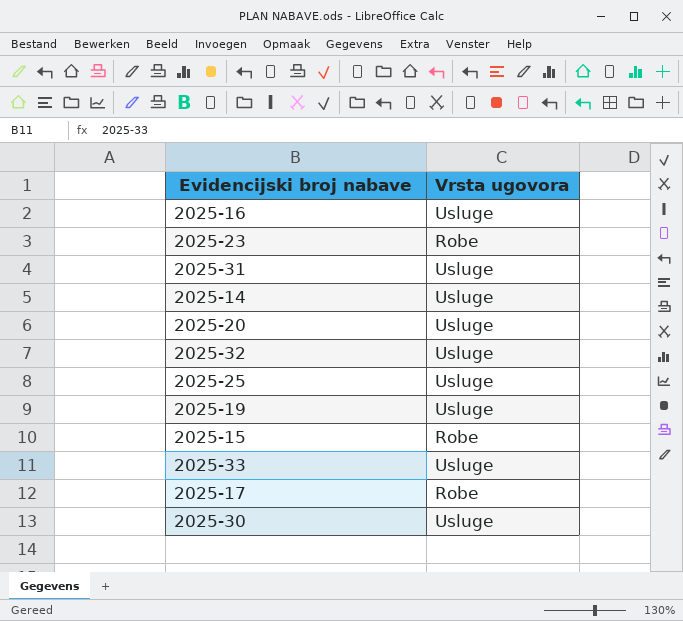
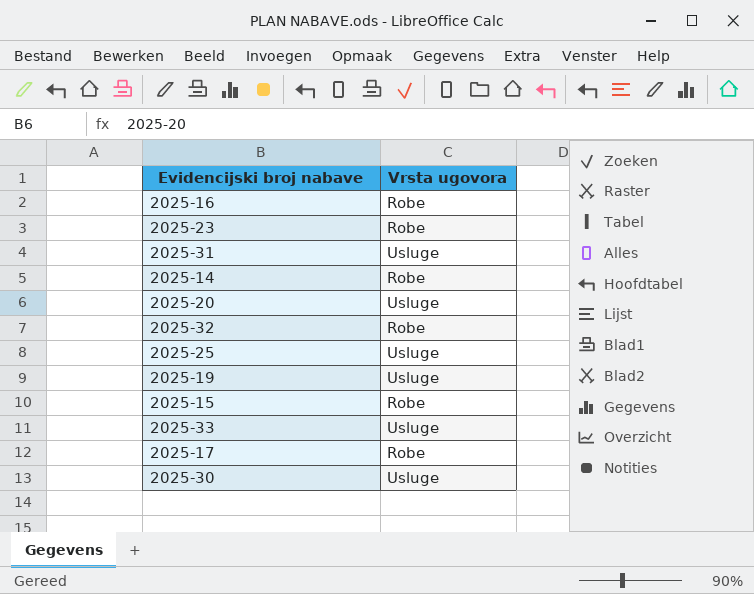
2025-16 | Vrsta ugovora: Usluge -> Robe
2025-14 | Vrsta ugovora: Usluge -> Robe
2025-32 | Vrsta ugovora: Usluge -> Robe

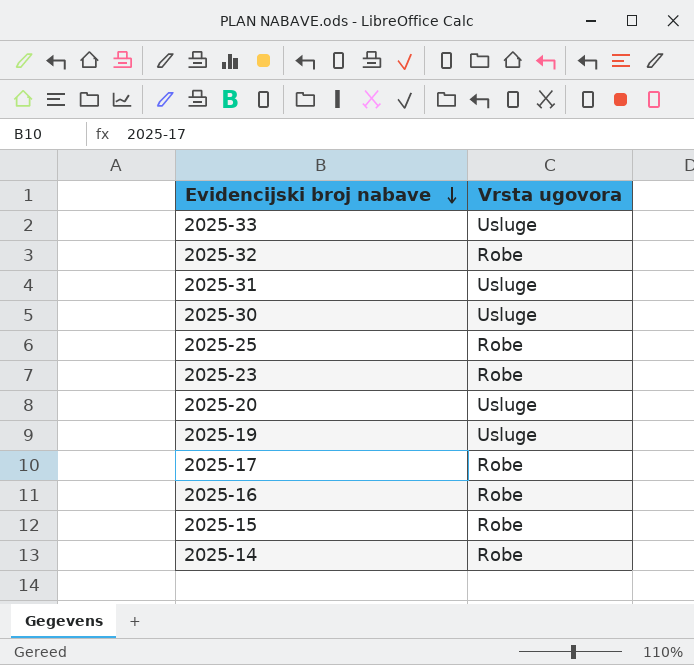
row order: none -> Evidencijski broj nabave descending
2025-25 | Vrsta ugovora: Usluge -> Robe

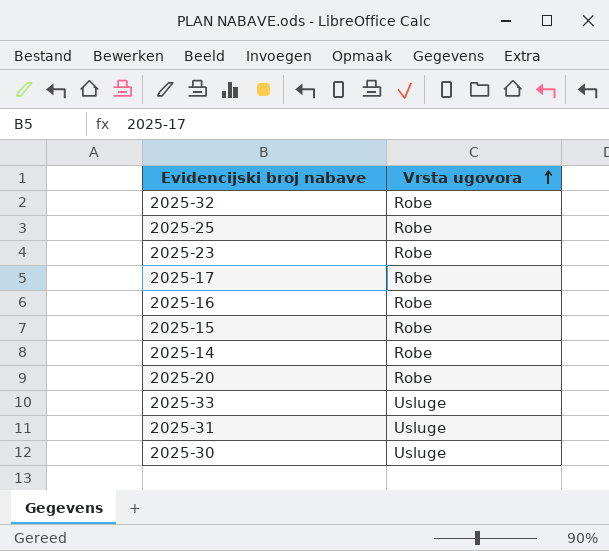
row order: Evidencijski broj nabave descending -> Vrsta ugovora ascending
row 2025-19: Usluge -> none
2025-20 | Vrsta ugovora: Usluge -> Robe

